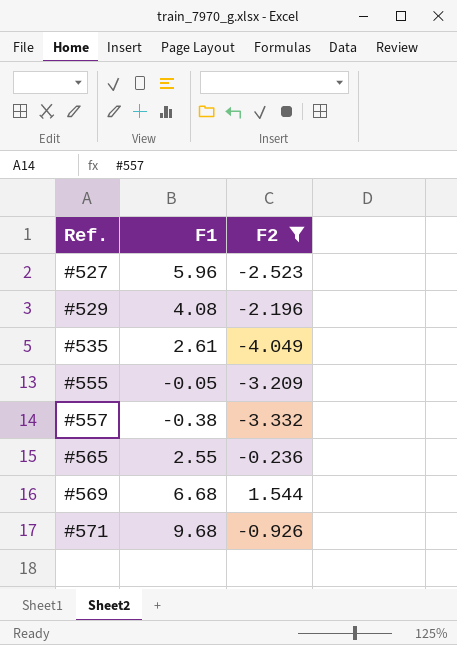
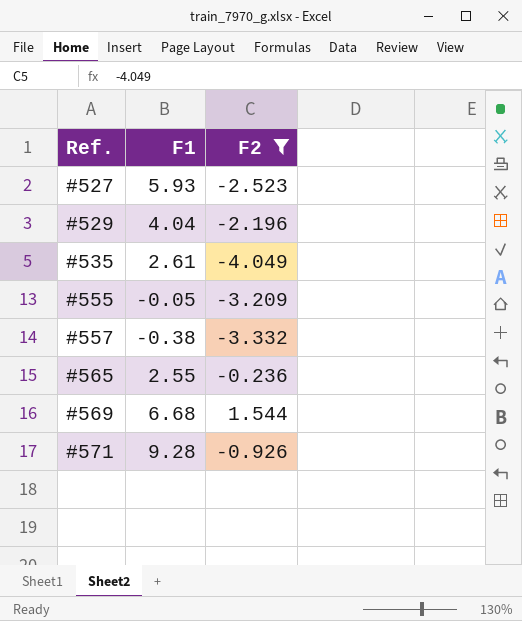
#527 | F1: 5.96 -> 5.93
#529 | F1: 4.08 -> 4.04
#571 | F1: 9.68 -> 9.28

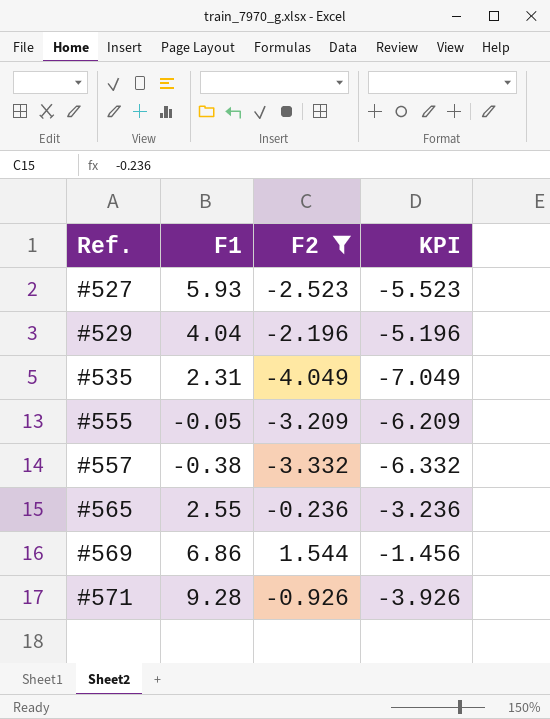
column KPI | formula: none -> [F2] - 3
#535 | F1: 2.61 -> 2.31
#569 | F1: 6.68 -> 6.86

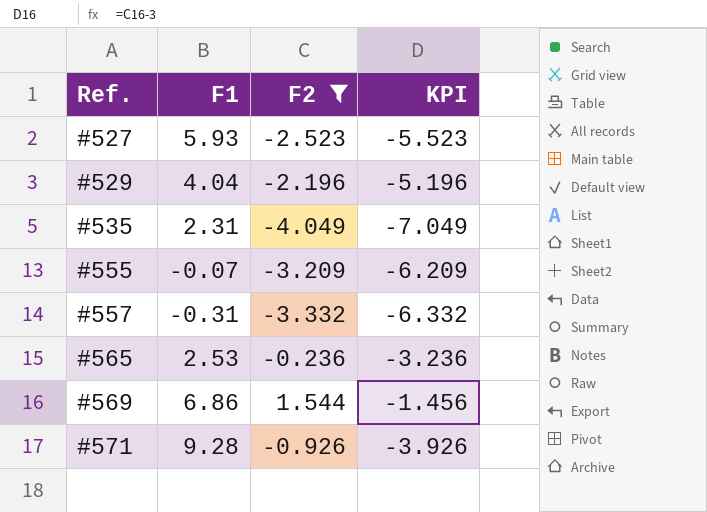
#555 | F1: -0.05 -> -0.07
#557 | F1: -0.38 -> -0.31
#565 | F1: 2.55 -> 2.53

